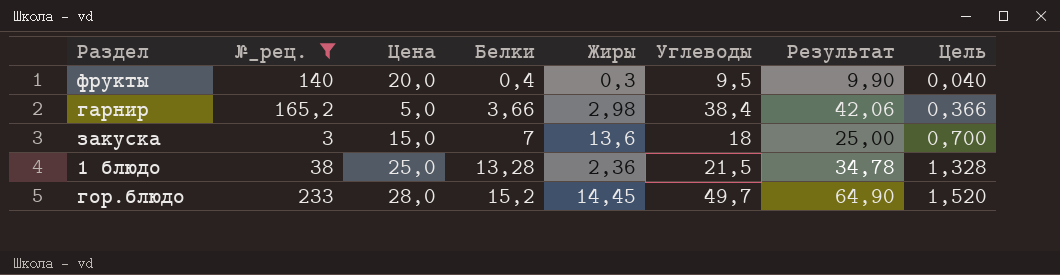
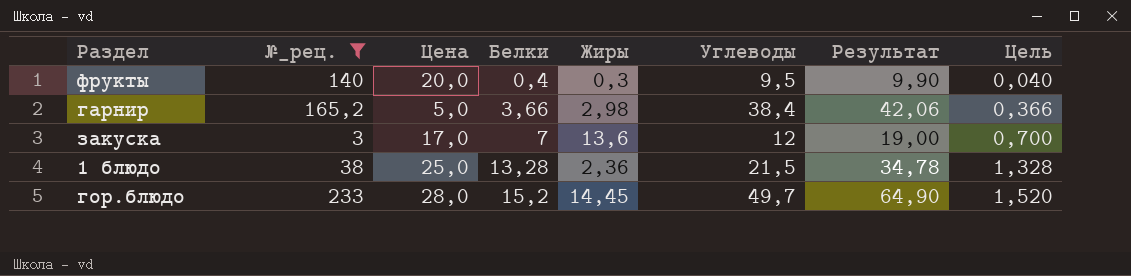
закуска | Цена: 15,0 -> 17,0
закуска | Углеводы: 18 -> 12
закуска | Результат: 25,00 -> 19,00

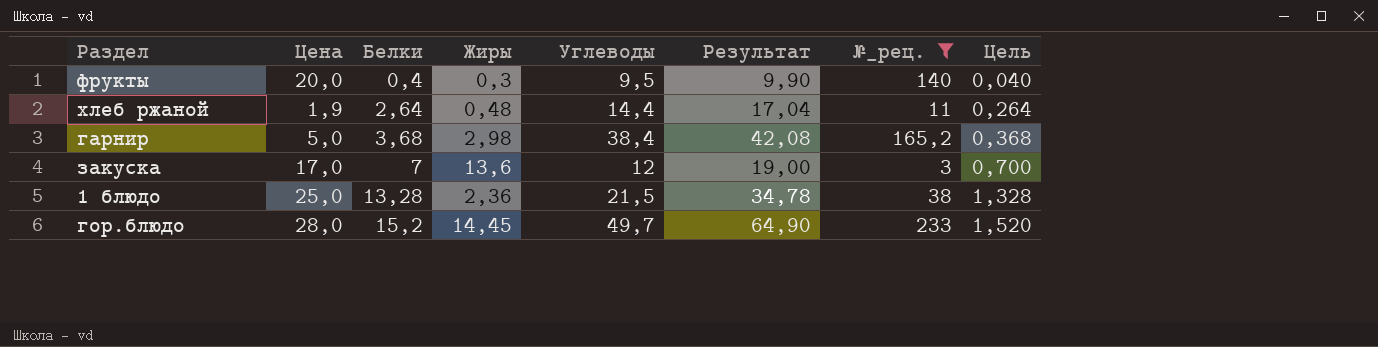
column №_рец. | position: 2 -> 7
row хлеб ржаной: none -> 1,9 | 2,64 | 0,48 | 14,4 | 17,04 | 11 | 0,264
гарнир | Белки: 3,66 -> 3,68
гарнир | Результат: 42,06 -> 42,08
гарнир | Цель: 0,366 -> 0,368

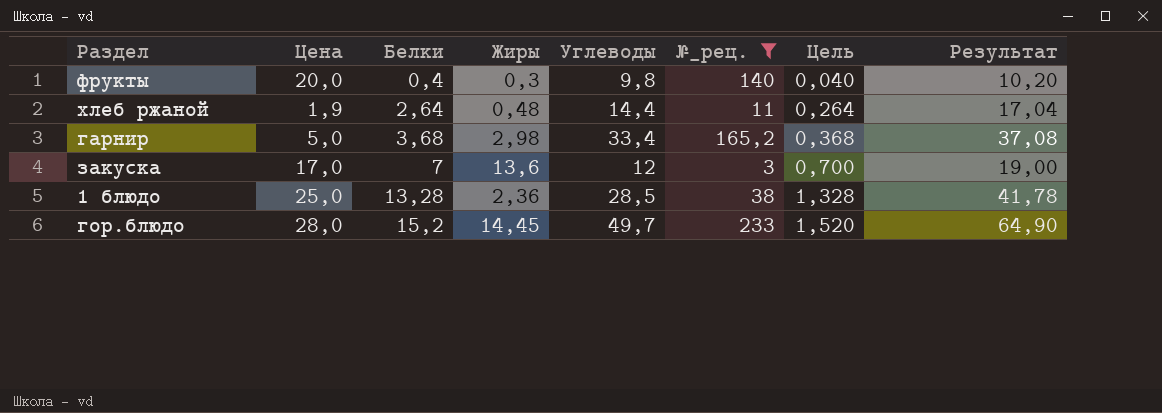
column Результат | position: 6 -> 8
фрукты | Углеводы: 9,5 -> 9,8
фрукты | Результат: 9,90 -> 10,20
гарнир | Углеводы: 38,4 -> 33,4
гарнир | Результат: 42,08 -> 37,08
1 блюдо | Углеводы: 21,5 -> 28,5
1 блюдо | Результат: 34,78 -> 41,78

